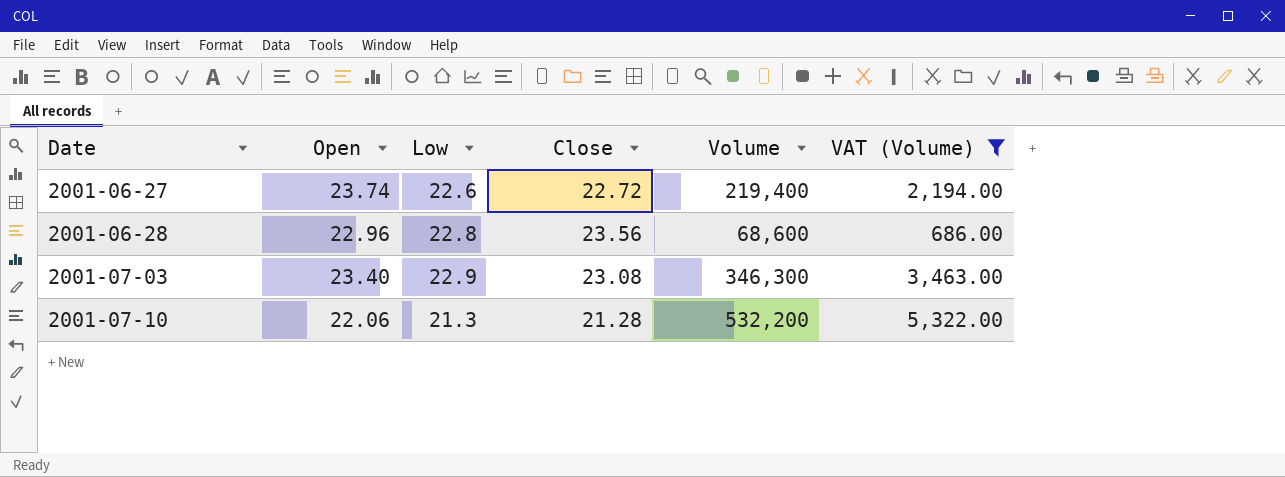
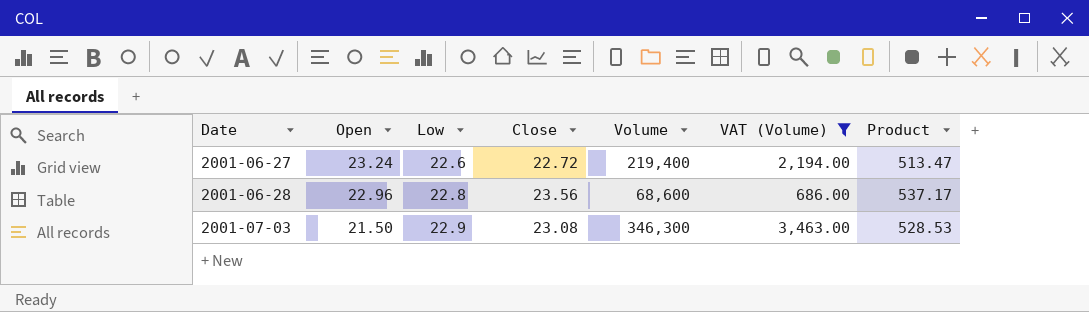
column Product | formula: none -> [Low] * [Close]
row 2001-07-10: 22.06 | 21.3 | 21.28 | 532,200 | 5,322.00 -> none
2001-06-27 | Open: 23.74 -> 23.24
2001-07-03 | Open: 23.40 -> 21.50

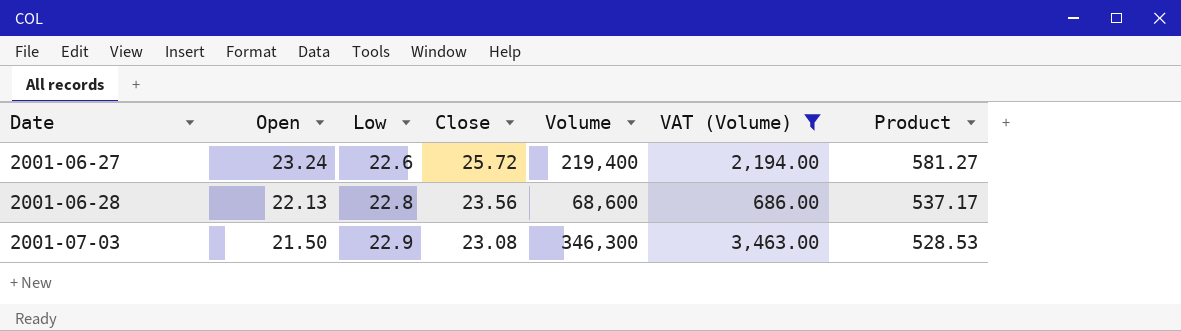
2001-06-27 | Close: 22.72 -> 25.72
2001-06-27 | Product: 513.47 -> 581.27
2001-06-28 | Open: 22.96 -> 22.13

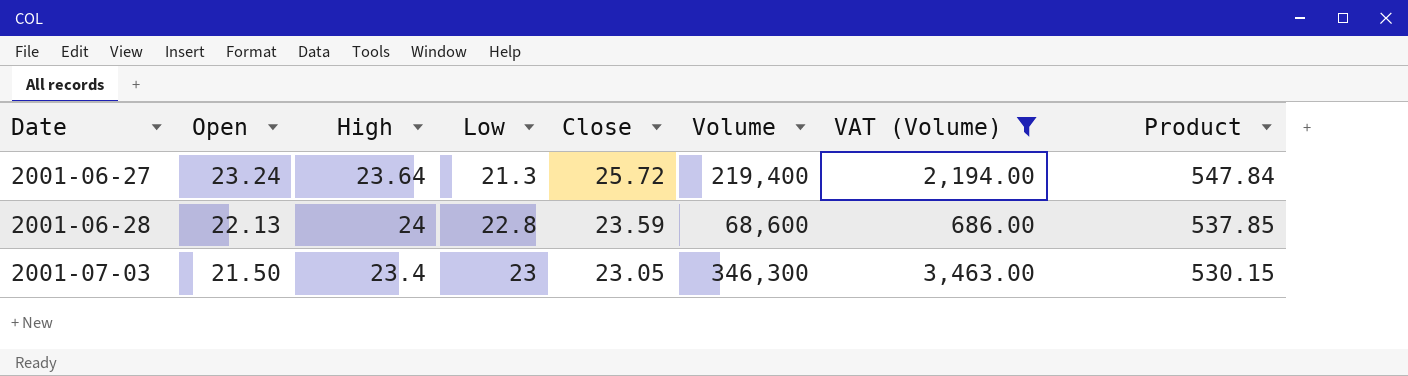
column High | position: none -> 3
2001-06-27 | Low: 22.6 -> 21.3
2001-06-27 | Product: 581.27 -> 547.84
2001-06-28 | Close: 23.56 -> 23.59
2001-06-28 | Product: 537.17 -> 537.85
2001-07-03 | Low: 22.9 -> 23
2001-07-03 | Close: 23.08 -> 23.05
2001-07-03 | Product: 528.53 -> 530.15

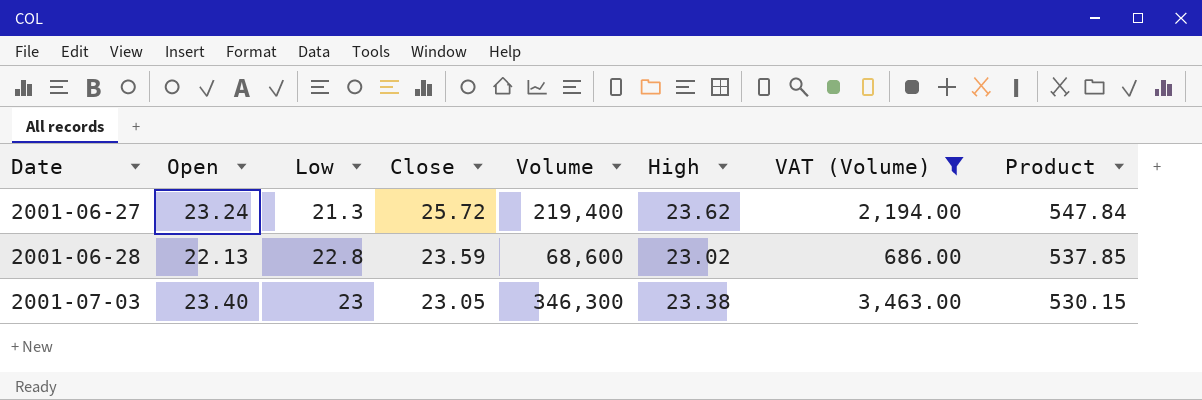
column High | position: 3 -> 6
2001-06-27 | High: 23.64 -> 23.62
2001-06-28 | High: 24 -> 23.02
2001-07-03 | Open: 21.50 -> 23.40
2001-07-03 | High: 23.4 -> 23.38

